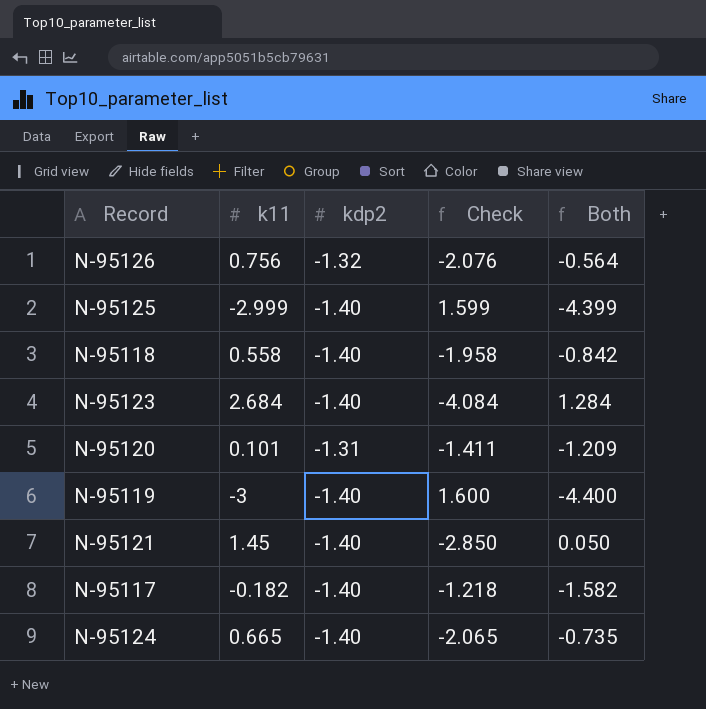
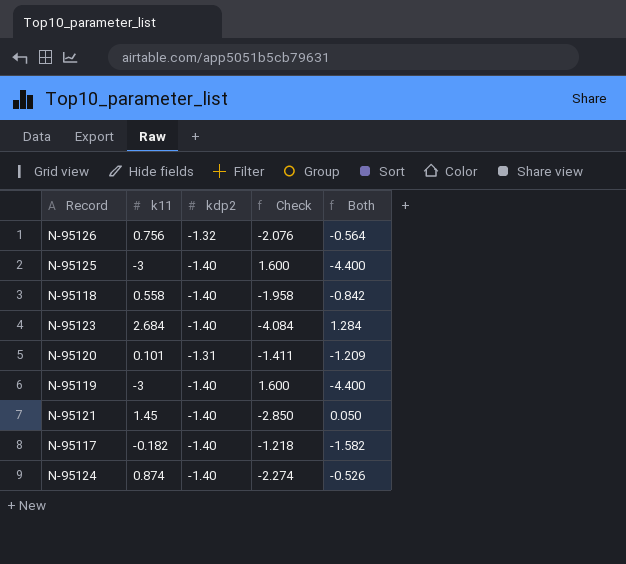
N-95125 | k11: -2.999 -> -3
N-95125 | Check: 1.599 -> 1.600
N-95125 | Both: -4.399 -> -4.400
N-95124 | k11: 0.665 -> 0.874
N-95124 | Check: -2.065 -> -2.274
N-95124 | Both: -0.735 -> -0.526

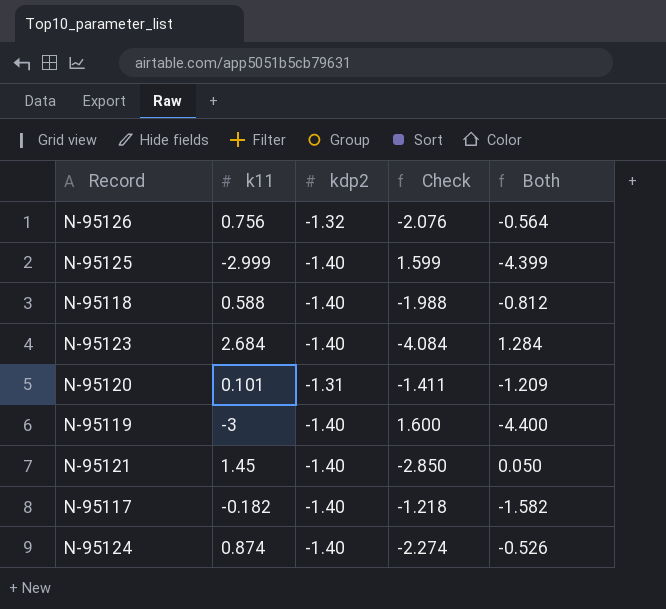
N-95125 | k11: -3 -> -2.999
N-95125 | Check: 1.600 -> 1.599
N-95125 | Both: -4.400 -> -4.399
N-95118 | k11: 0.558 -> 0.588
N-95118 | Check: -1.958 -> -1.988
N-95118 | Both: -0.842 -> -0.812

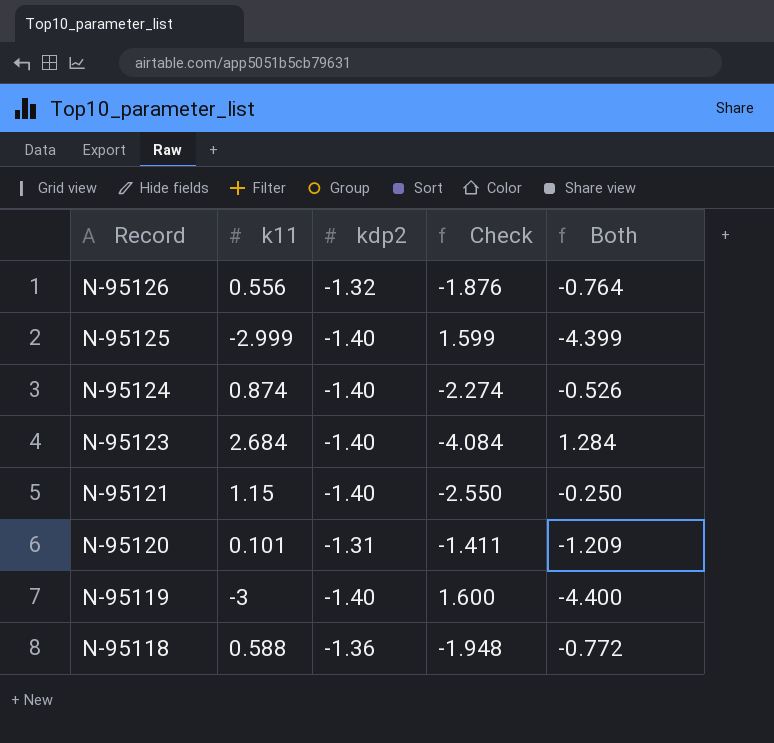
row order: none -> Record descending
row N-95117: -0.182 | -1.40 | -1.218 | -1.582 -> none
N-95126 | k11: 0.756 -> 0.556
N-95126 | Check: -2.076 -> -1.876
N-95126 | Both: -0.564 -> -0.764
N-95121 | k11: 1.45 -> 1.15
N-95121 | Check: -2.850 -> -2.550
N-95121 | Both: 0.050 -> -0.250
N-95118 | kdp2: -1.40 -> -1.36
N-95118 | Check: -1.988 -> -1.948
N-95118 | Both: -0.812 -> -0.772

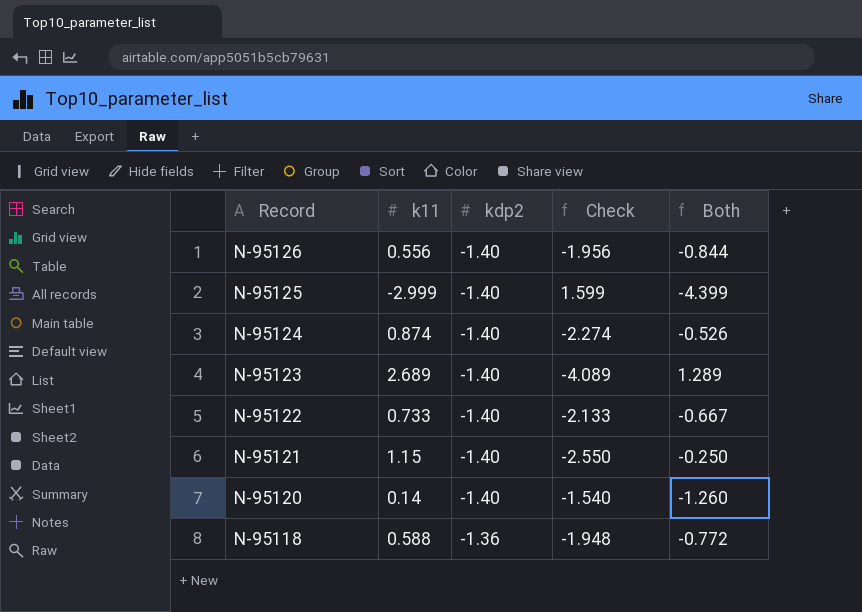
row N-95119: -3 | -1.40 | 1.600 | -4.400 -> none
N-95126 | kdp2: -1.32 -> -1.40
N-95126 | Check: -1.876 -> -1.956
N-95126 | Both: -0.764 -> -0.844
N-95123 | k11: 2.684 -> 2.689
N-95123 | Check: -4.084 -> -4.089
N-95123 | Both: 1.284 -> 1.289
row N-95122: none -> 0.733 | -1.40 | -2.133 | -0.667
N-95120 | k11: 0.101 -> 0.14
N-95120 | kdp2: -1.31 -> -1.40
N-95120 | Check: -1.411 -> -1.540
N-95120 | Both: -1.209 -> -1.260

